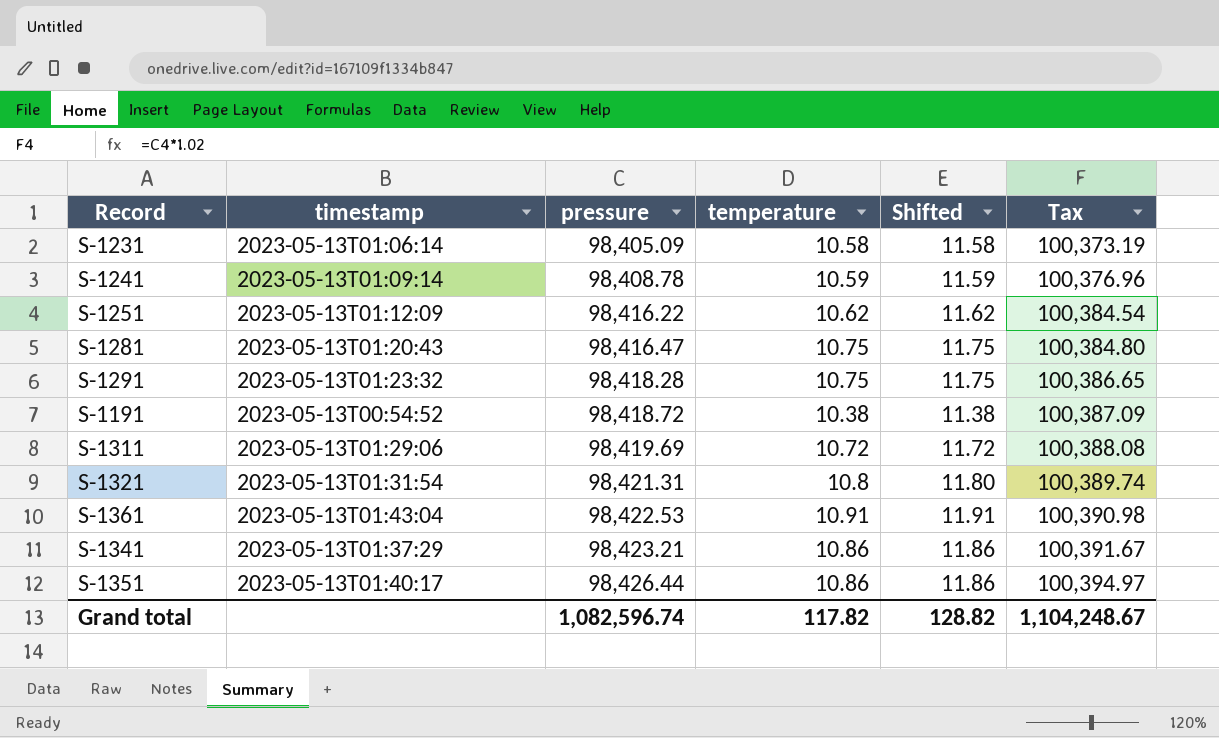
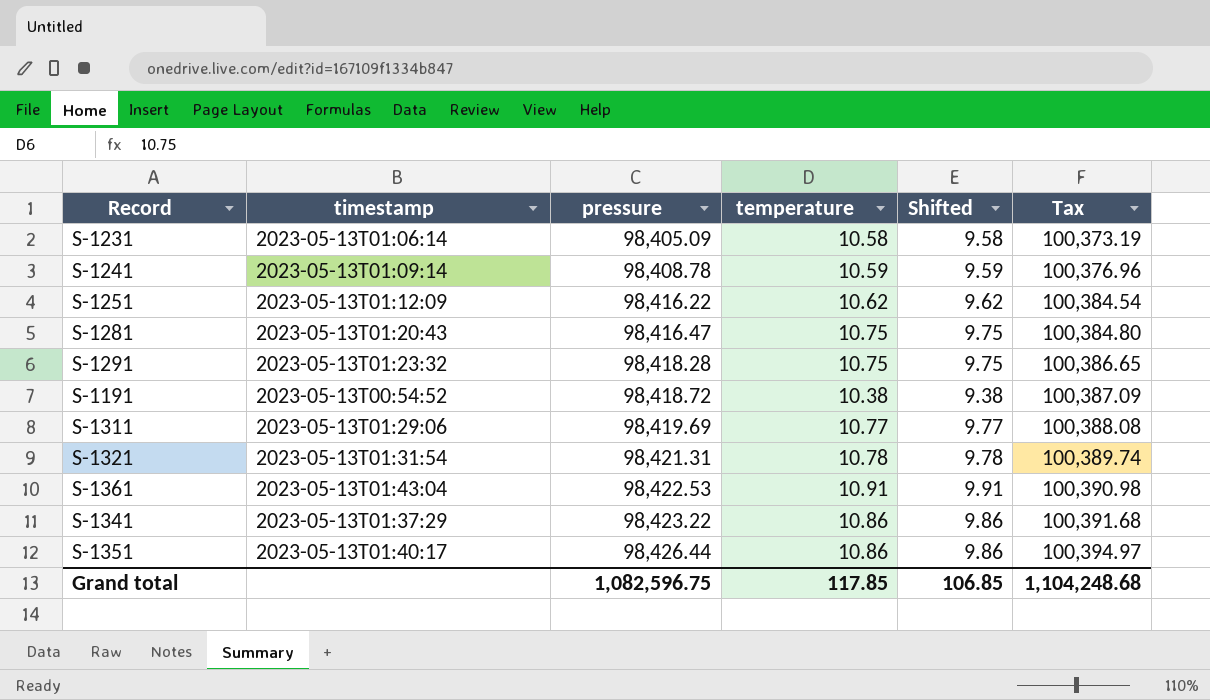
column Shifted | formula: [temperature] + 1 -> [temperature] - 1
S-1311 | temperature: 10.72 -> 10.77
S-1321 | temperature: 10.8 -> 10.78
S-1341 | pressure: 98,423.21 -> 98,423.22
S-1341 | Tax: 100,391.67 -> 100,391.68
Grand total | pressure: 1,082,596.74 -> 1,082,596.75
Grand total | temperature: 117.82 -> 117.85
Grand total | Shifted: 128.82 -> 106.85
Grand total | Tax: 1,104,248.67 -> 1,104,248.68

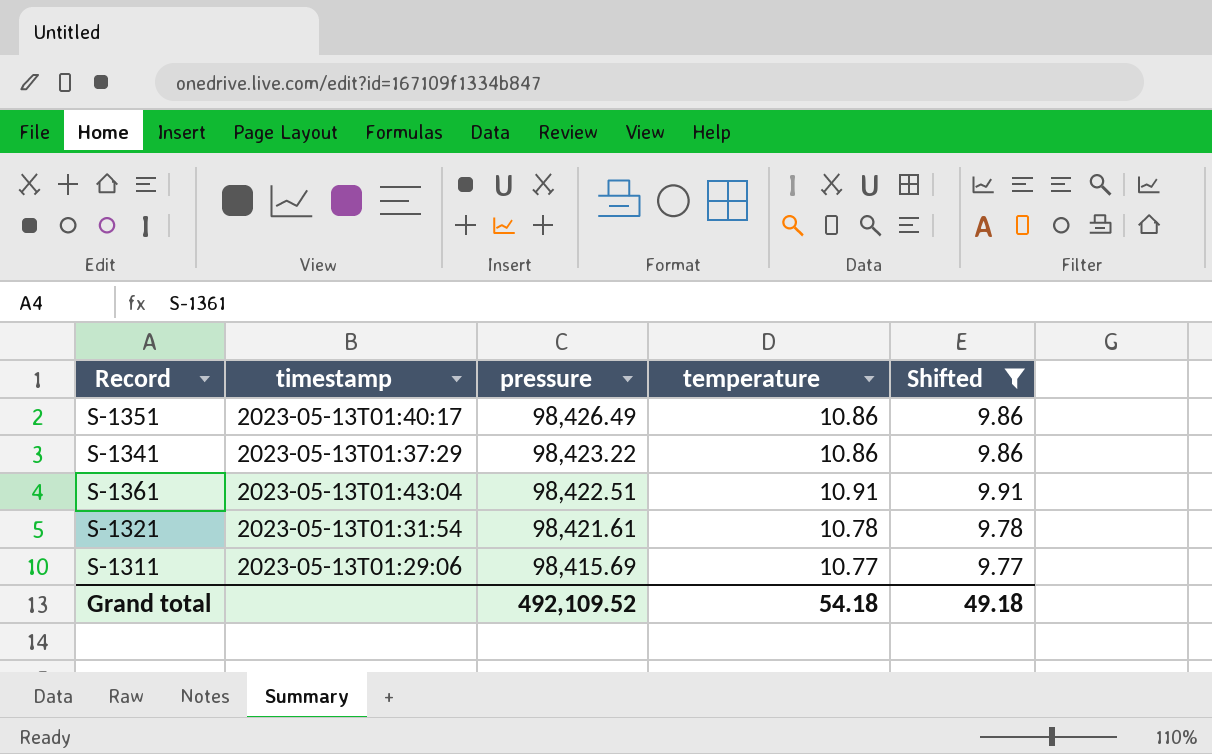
filter: none -> Shifted >= 9.77
row order: pressure ascending -> pressure descending
column Tax | formula: [pressure] * 1.02 -> none
S-1351 | pressure: 98,426.44 -> 98,426.49
S-1361 | pressure: 98,422.53 -> 98,422.51
S-1321 | pressure: 98,421.31 -> 98,421.61
S-1311 | pressure: 98,419.69 -> 98,415.69
Grand total | pressure: 1,082,596.75 -> 492,109.52
Grand total | temperature: 117.85 -> 54.18
Grand total | Shifted: 106.85 -> 49.18

